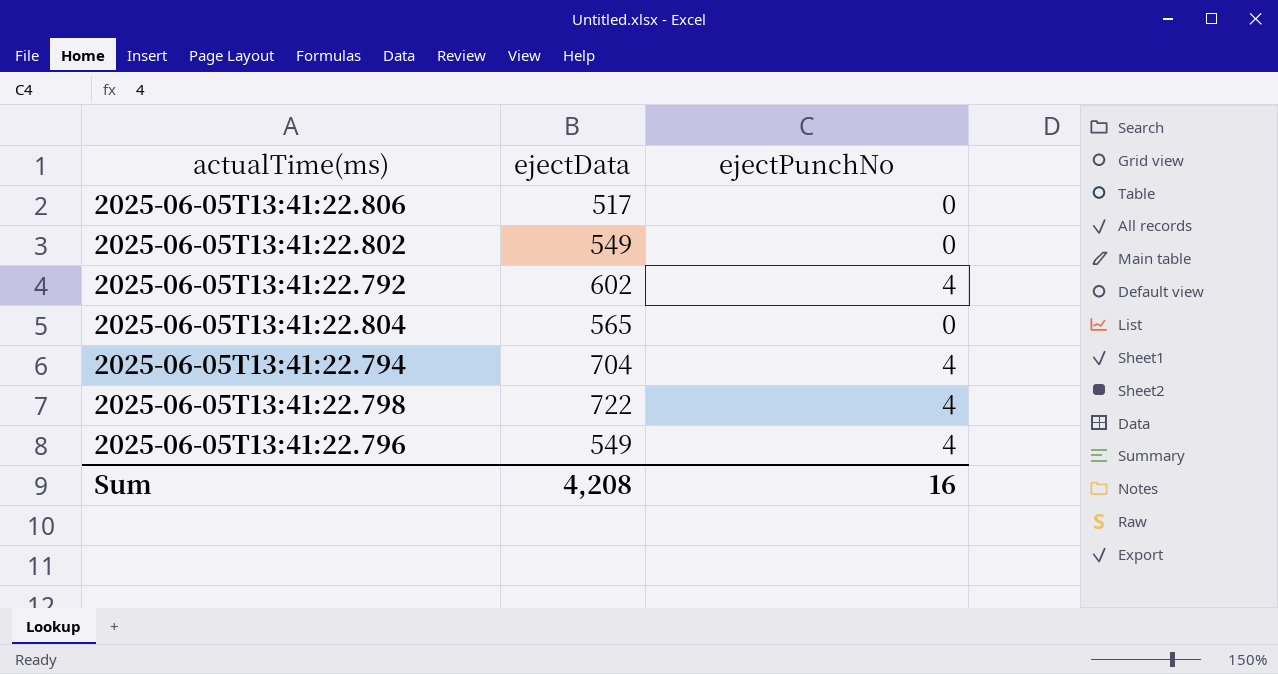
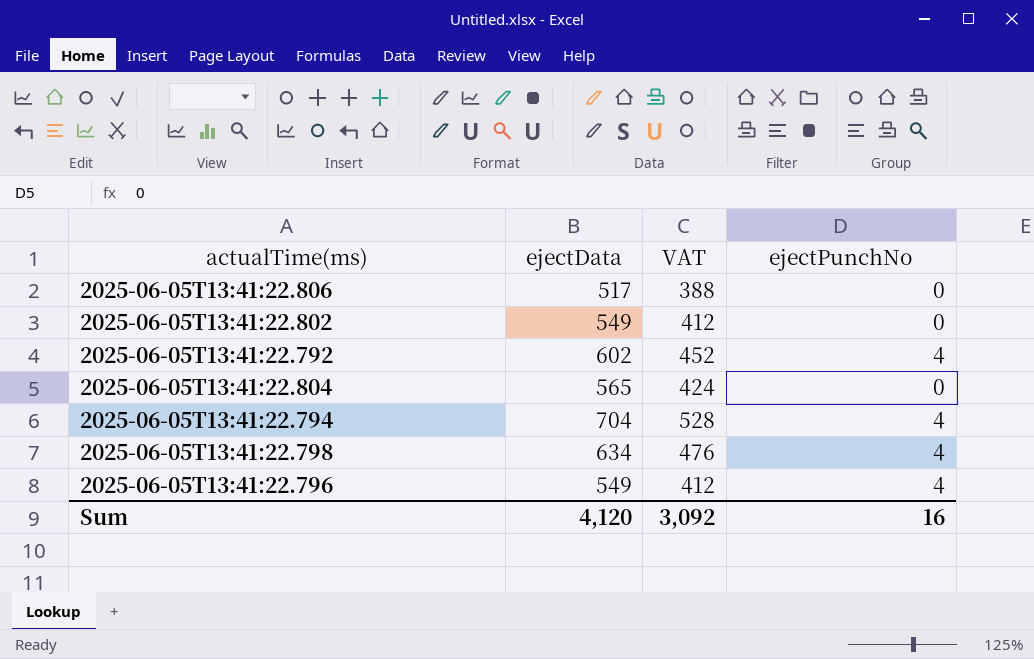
column VAT | formula: none -> [ejectData] * 0.75
2025-06-05T13:41:22.798 | ejectData: 722 -> 634
Sum | ejectData: 4,208 -> 4,120

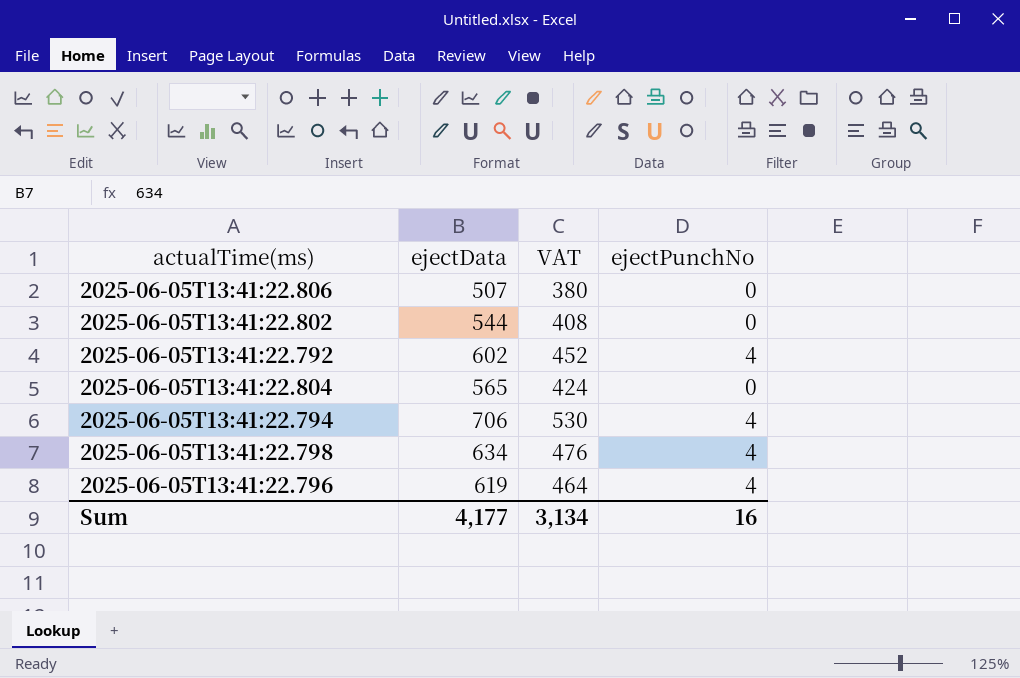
2025-06-05T13:41:22.806 | ejectData: 517 -> 507
2025-06-05T13:41:22.806 | VAT: 388 -> 380
2025-06-05T13:41:22.802 | ejectData: 549 -> 544
2025-06-05T13:41:22.802 | VAT: 412 -> 408
2025-06-05T13:41:22.794 | ejectData: 704 -> 706
2025-06-05T13:41:22.794 | VAT: 528 -> 530
2025-06-05T13:41:22.796 | ejectData: 549 -> 619
2025-06-05T13:41:22.796 | VAT: 412 -> 464
Sum | ejectData: 4,120 -> 4,177
Sum | VAT: 3,092 -> 3,134

